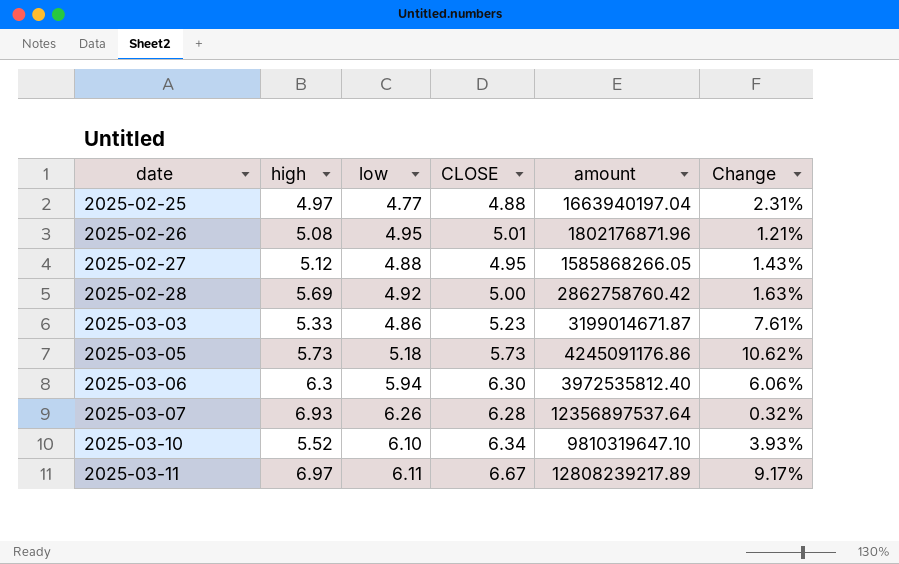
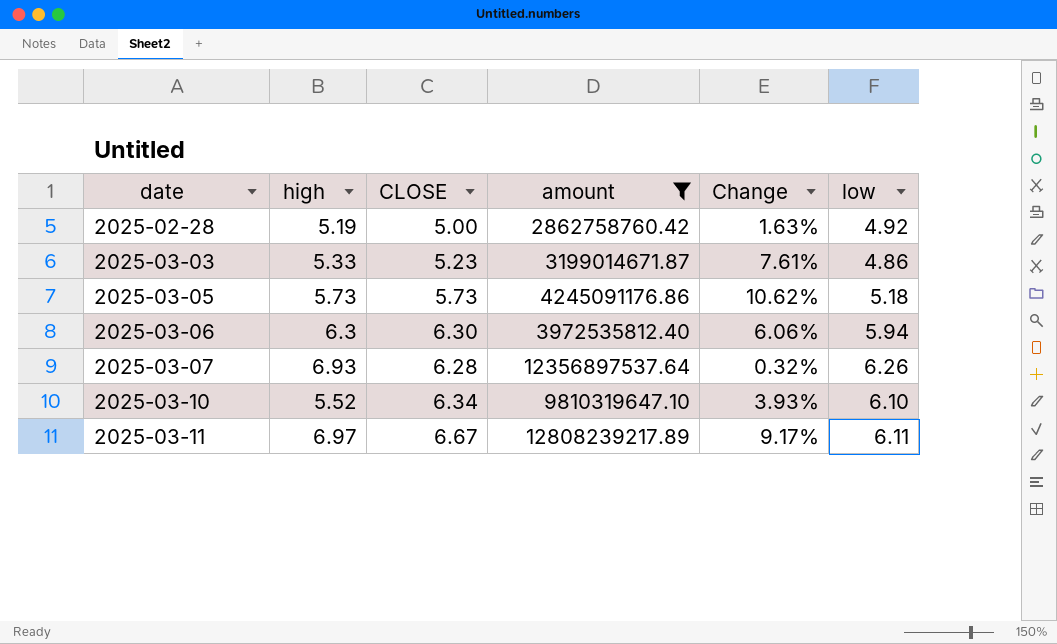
filter: none -> amount >= 2862758760.42
column low | position: 3 -> 6
2025-02-28 | high: 5.69 -> 5.19

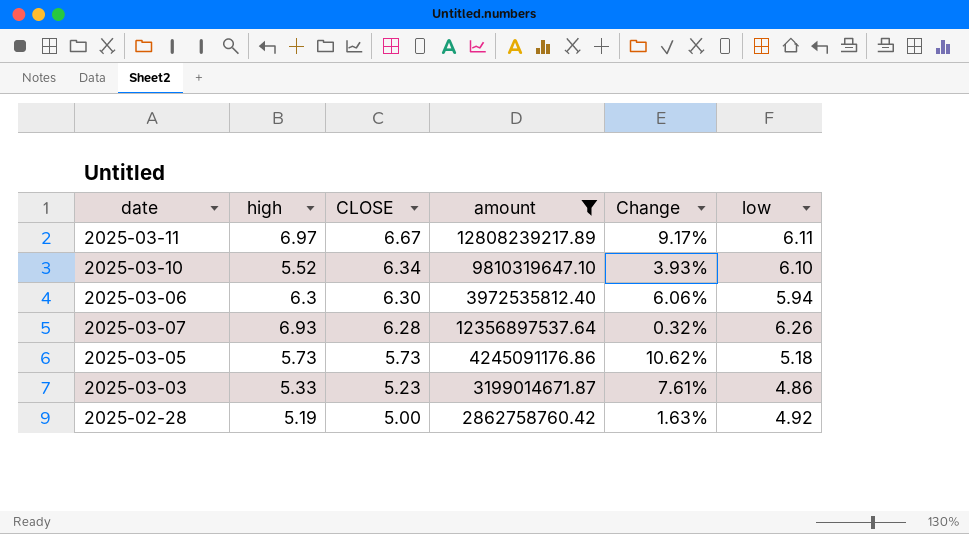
row order: date ascending -> CLOSE descending

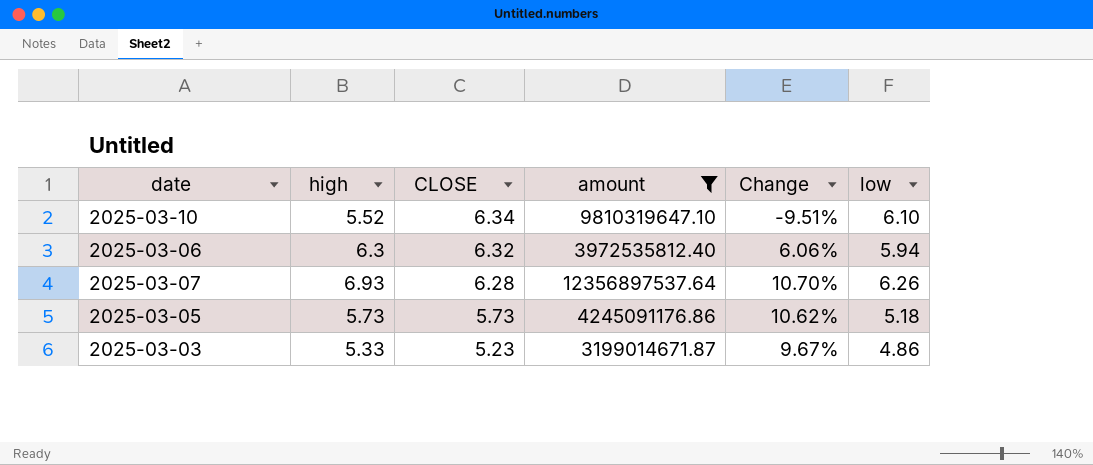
column Change | formula: ([CLOSE] - [low]) / [low] -> ([high] - [low]) / [low]
row 2025-03-11: 6.97 | 6.67 | 12808239217.89 | 9.17% | 6.11 -> none
row 2025-02-28: 5.19 | 5.00 | 2862758760.42 | 1.63% | 4.92 -> none
2025-03-06 | CLOSE: 6.30 -> 6.32

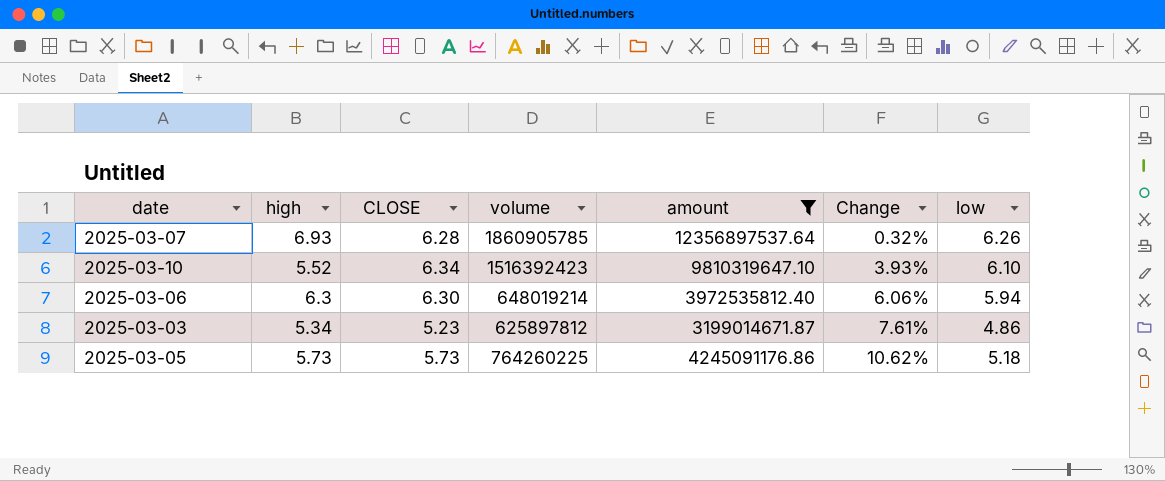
row order: CLOSE descending -> Change ascending
column volume | position: none -> 4
column Change | formula: ([high] - [low]) / [low] -> ([CLOSE] - [low]) / [low]
2025-03-06 | CLOSE: 6.32 -> 6.30
2025-03-03 | high: 5.33 -> 5.34

